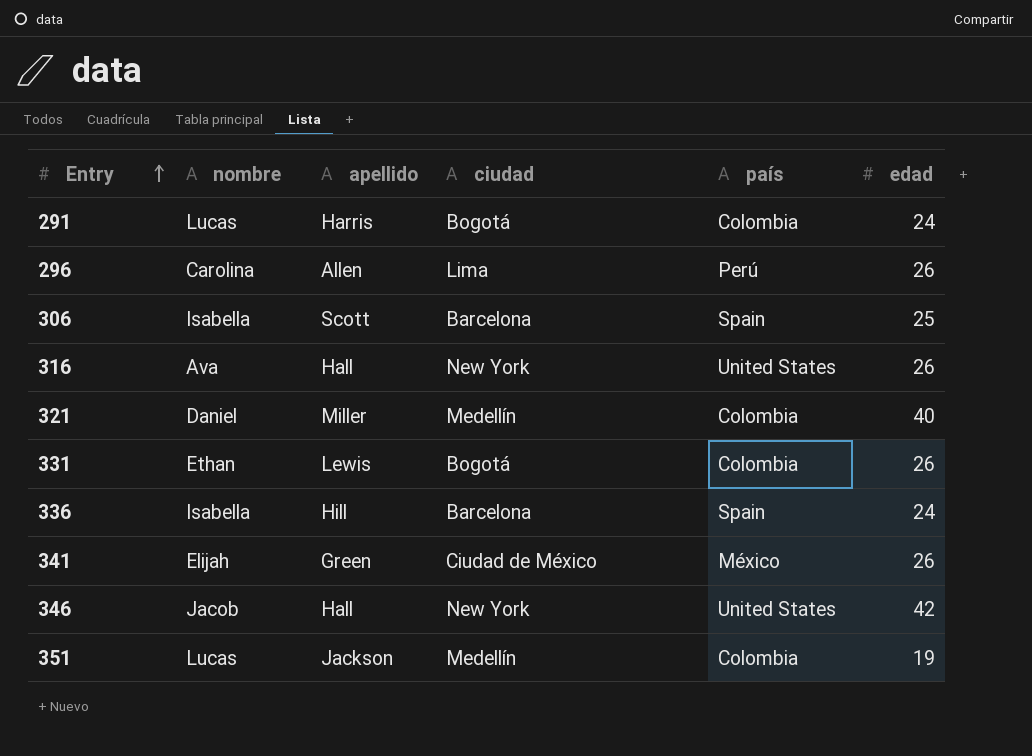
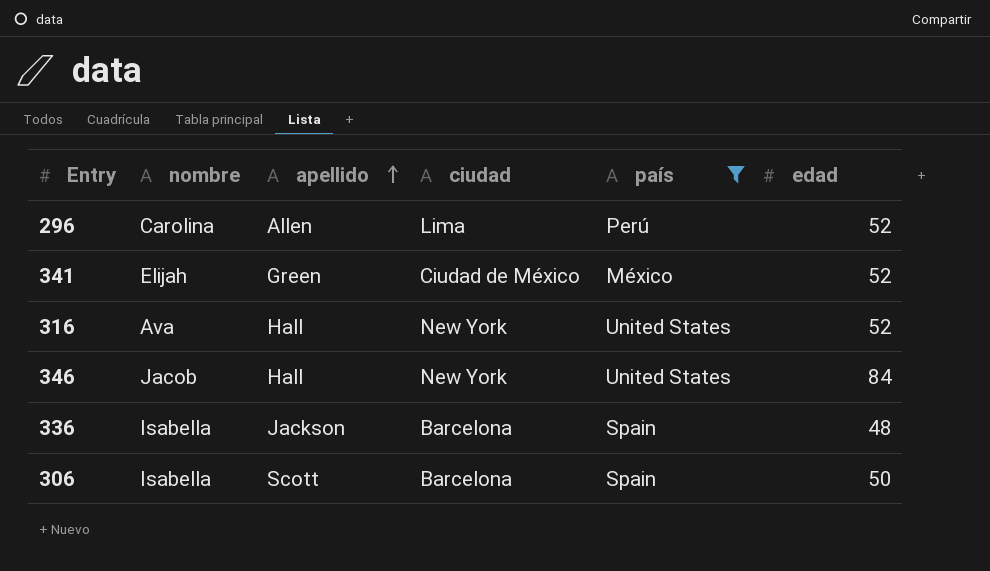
filter: none -> país != Colombia
row order: Entry ascending -> apellido ascending
296 | edad: 26 -> 52
341 | edad: 26 -> 52
316 | edad: 26 -> 52
346 | edad: 42 -> 84
336 | apellido: Hill -> Jackson
336 | edad: 24 -> 48
306 | edad: 25 -> 50

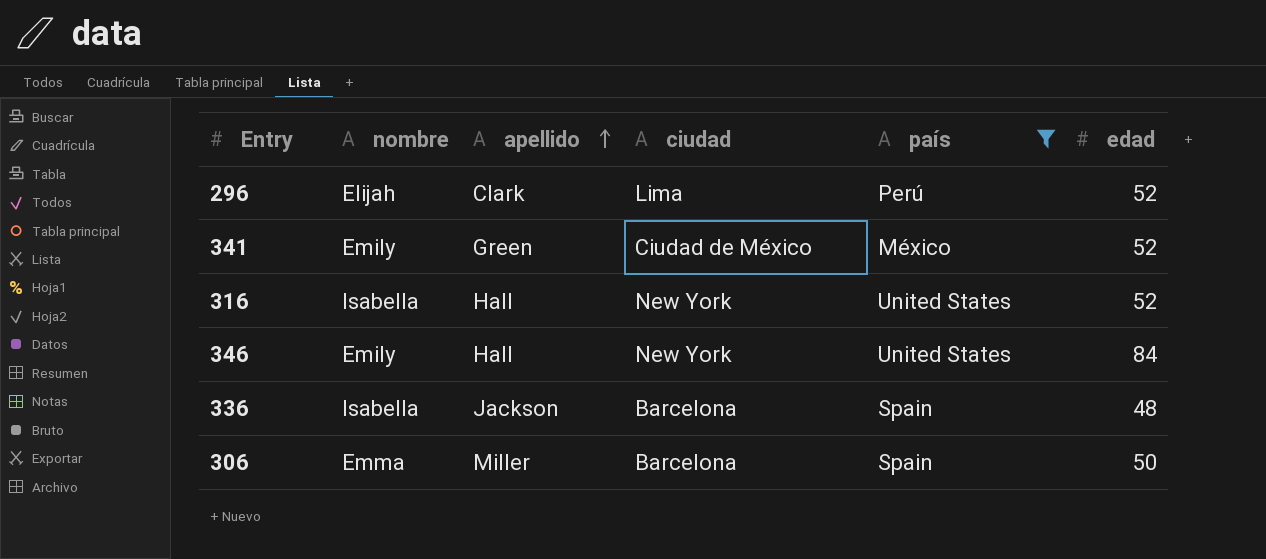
296 | nombre: Carolina -> Elijah
296 | apellido: Allen -> Clark
341 | nombre: Elijah -> Emily
316 | nombre: Ava -> Isabella
346 | nombre: Jacob -> Emily
306 | nombre: Isabella -> Emma
306 | apellido: Scott -> Miller

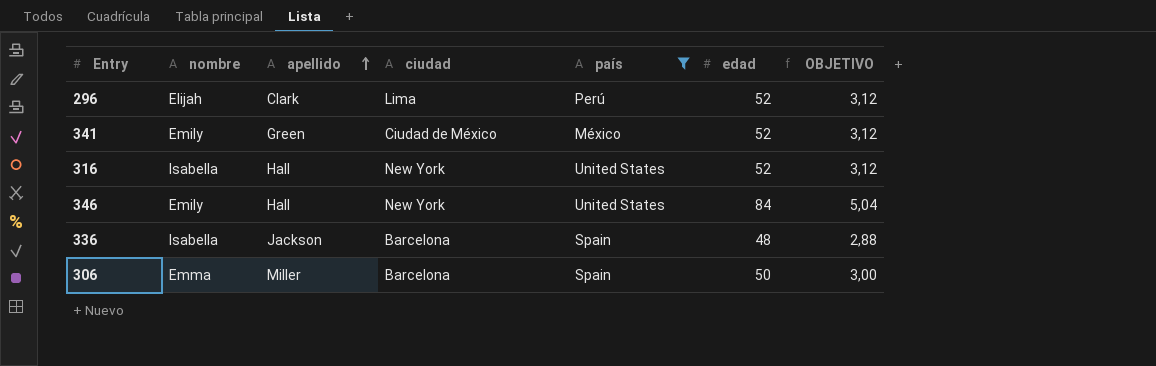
column OBJETIVO | formula: none -> [edad] * 0,06

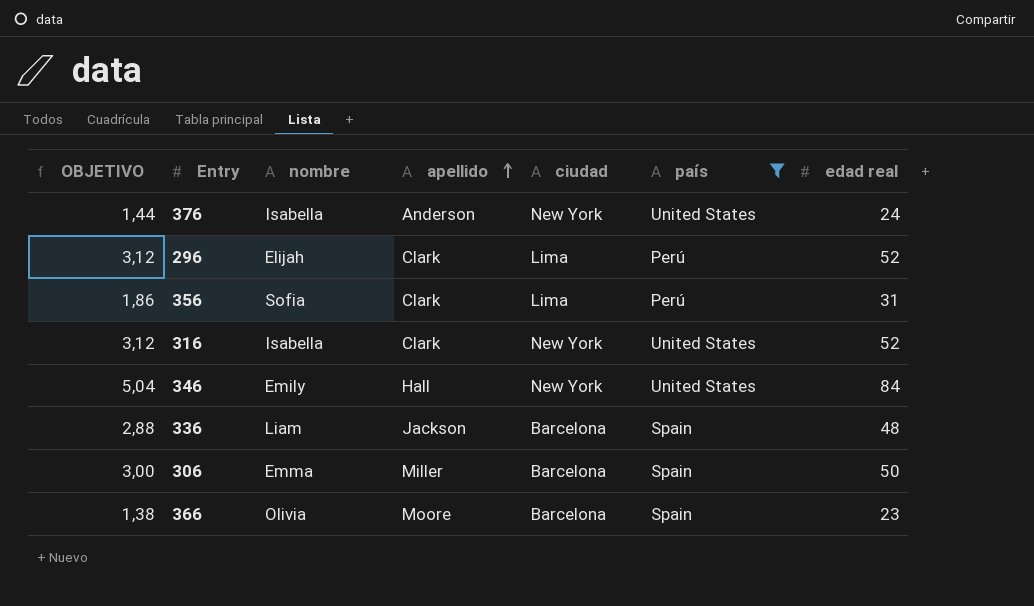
column OBJETIVO | position: 7 -> 1
column name: edad -> edad real
row 341: Emily | Green | Ciudad de México | México | 52 | 3,12 -> none
row 376: none -> 1,44 | Isabella | Anderson | New York | United States | 24
row 356: none -> 1,86 | Sofia | Clark | Lima | Perú | 31
316 | apellido: Hall -> Clark
336 | nombre: Isabella -> Liam
row 366: none -> 1,38 | Olivia | Moore | Barcelona | Spain | 23

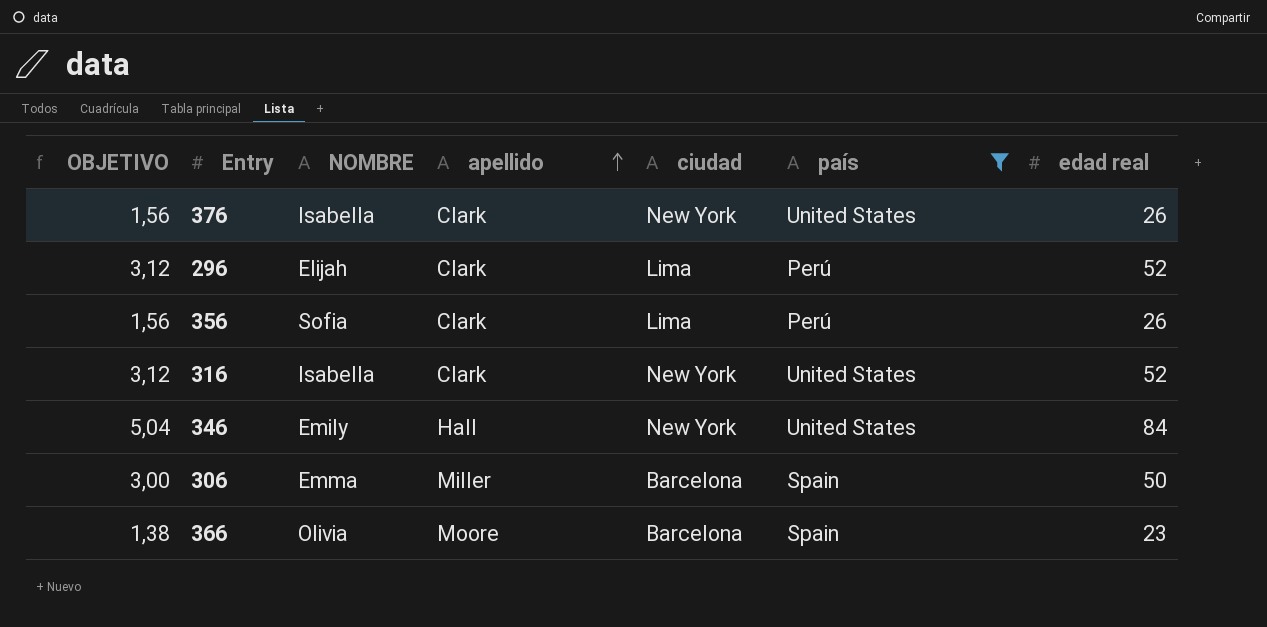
column name: nombre -> NOMBRE
row 336: 2,88 | Liam | Jackson | Barcelona | Spain | 48 -> none
376 | OBJETIVO: 1,44 -> 1,56
376 | apellido: Anderson -> Clark
376 | edad real: 24 -> 26
356 | OBJETIVO: 1,86 -> 1,56
356 | edad real: 31 -> 26

